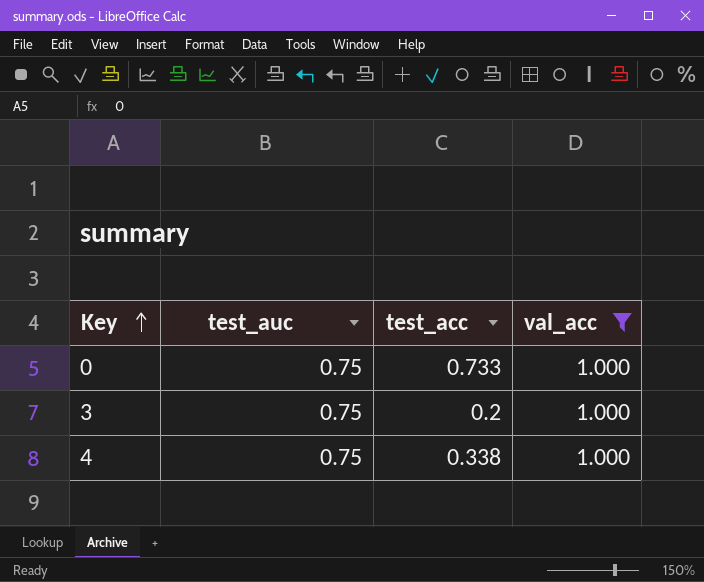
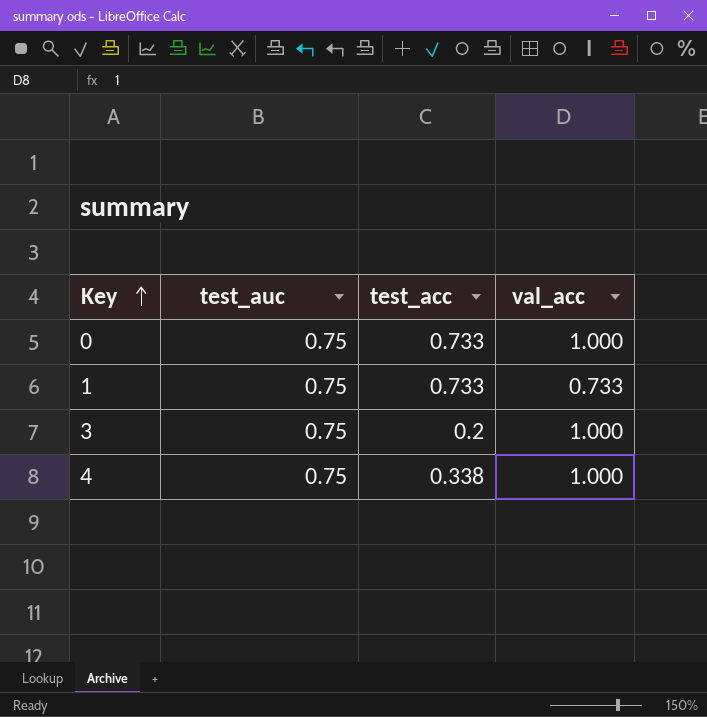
filter: val_acc = 1.000 -> none

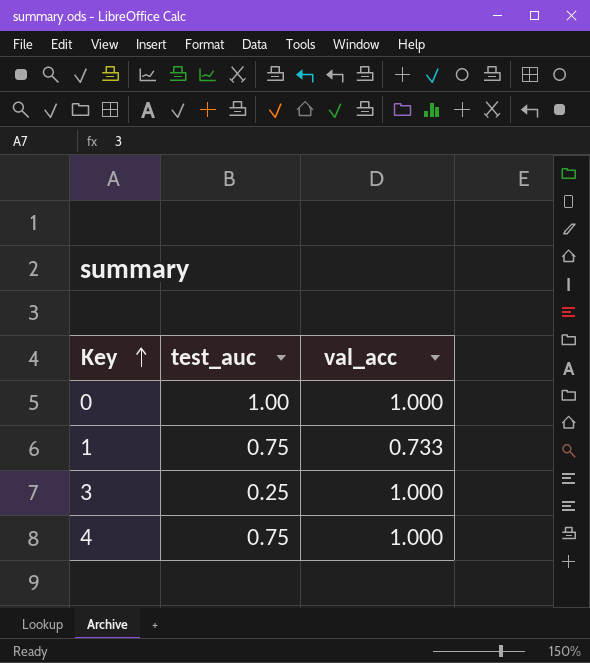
column test_acc | position: 3 -> none
0 | test_auc: 0.75 -> 1.00
3 | test_auc: 0.75 -> 0.25

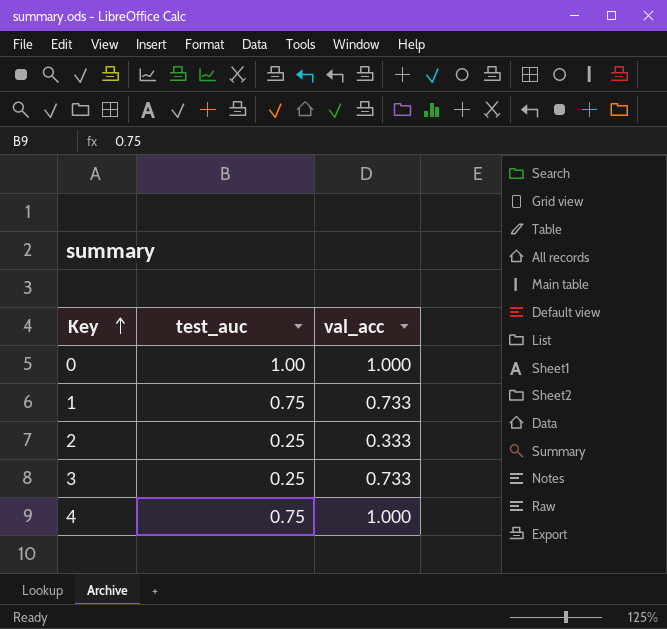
row 2: none -> 0.25 | 0.333
3 | val_acc: 1.000 -> 0.733

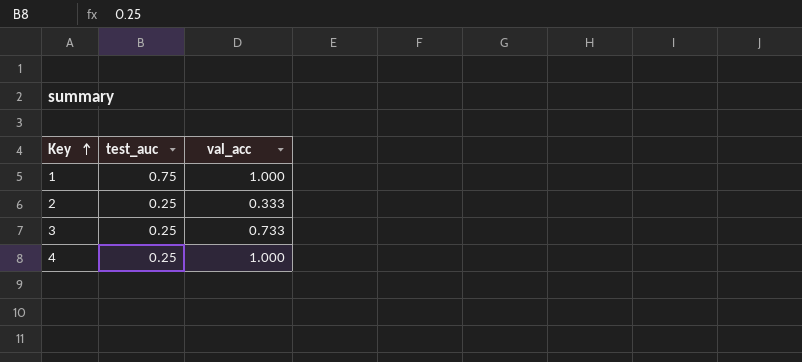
row 0: 1.00 | 1.000 -> none
1 | val_acc: 0.733 -> 1.000
4 | test_auc: 0.75 -> 0.25

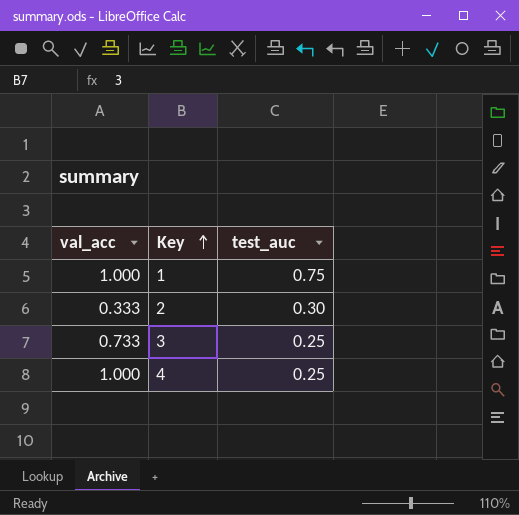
column val_acc | position: 3 -> 1
2 | test_auc: 0.25 -> 0.30

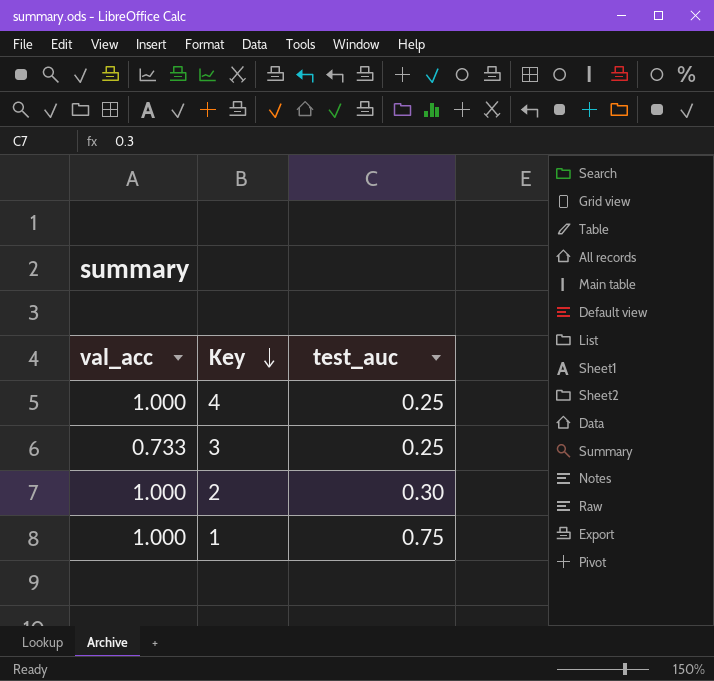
row order: Key ascending -> Key descending
2 | val_acc: 0.333 -> 1.000

